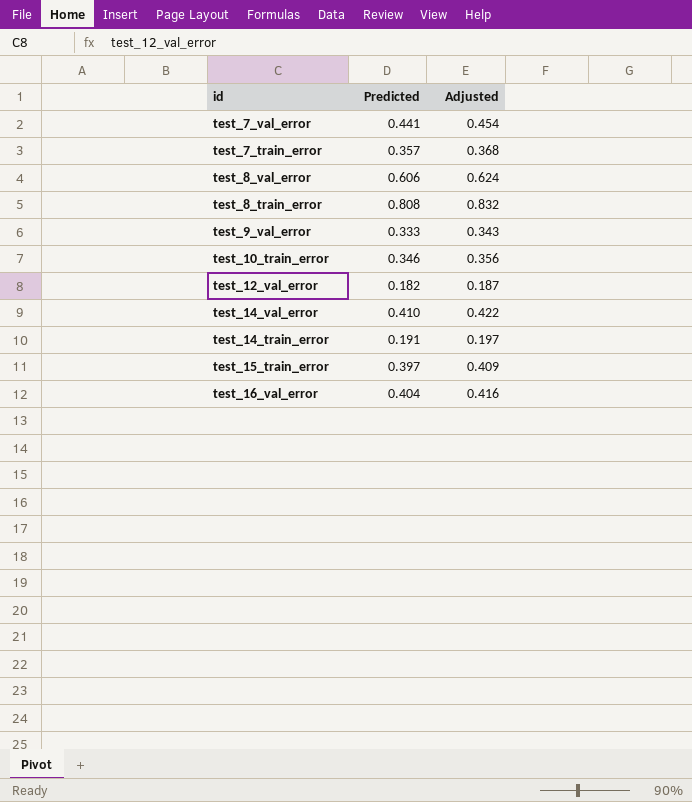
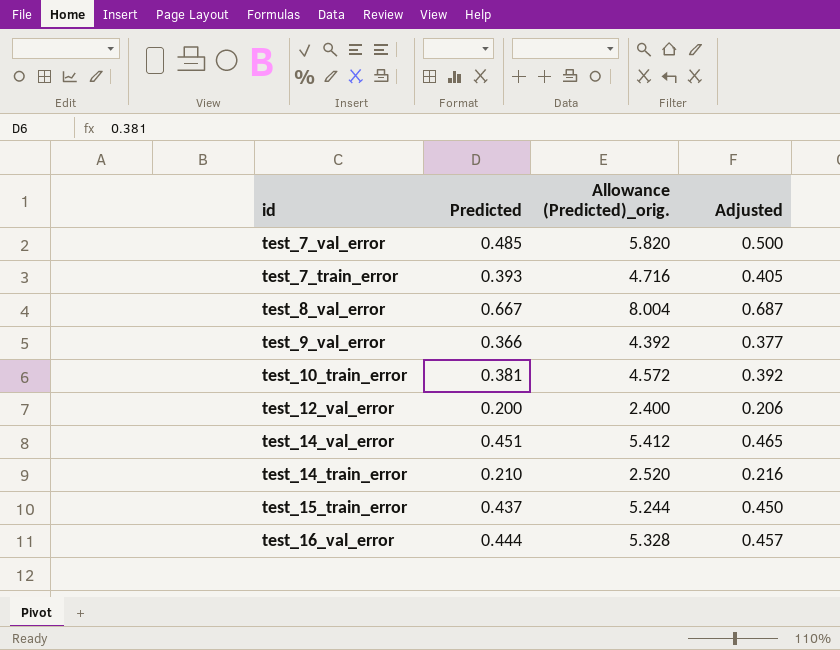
column Allowance (Predicted)_orig. | formula: none -> [Predicted] * 12
row test_8_train_error: 0.808 | 0.832 -> none
test_7_val_error | Predicted: 0.441 -> 0.485
test_7_val_error | Adjusted: 0.454 -> 0.500
test_7_train_error | Predicted: 0.357 -> 0.393
test_7_train_error | Adjusted: 0.368 -> 0.405
test_8_val_error | Predicted: 0.606 -> 0.667
test_8_val_error | Adjusted: 0.624 -> 0.687
test_9_val_error | Predicted: 0.333 -> 0.366
test_9_val_error | Adjusted: 0.343 -> 0.377
test_10_train_error | Predicted: 0.346 -> 0.381
test_10_train_error | Adjusted: 0.356 -> 0.392
test_12_val_error | Predicted: 0.182 -> 0.200
test_12_val_error | Adjusted: 0.187 -> 0.206
test_14_val_error | Predicted: 0.410 -> 0.451
test_14_val_error | Adjusted: 0.422 -> 0.465
test_14_train_error | Predicted: 0.191 -> 0.210
test_14_train_error | Adjusted: 0.197 -> 0.216
test_15_train_error | Predicted: 0.397 -> 0.437
test_15_train_error | Adjusted: 0.409 -> 0.450
test_16_val_error | Predicted: 0.404 -> 0.444
test_16_val_error | Adjusted: 0.416 -> 0.457

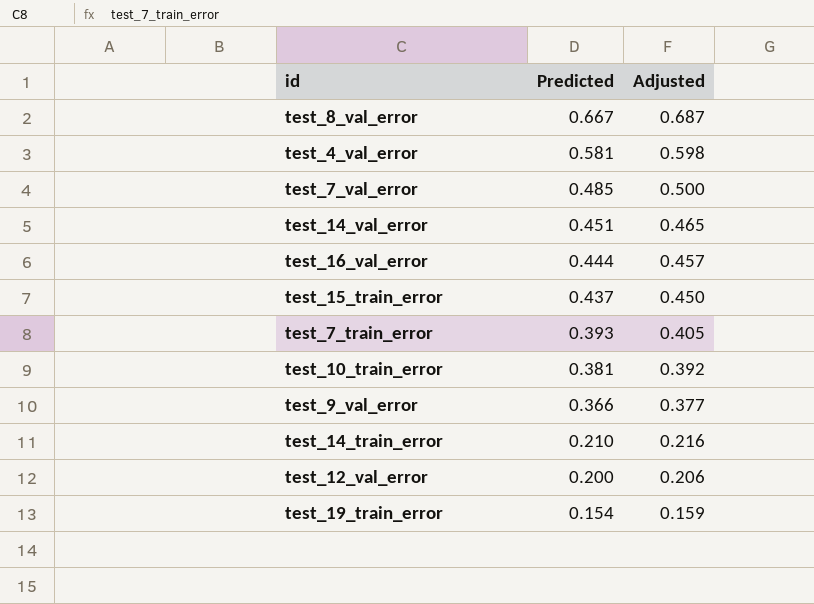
row order: none -> Predicted descending
column Allowance (Predicted)_orig. | formula: [Predicted] * 12 -> none
row test_4_val_error: none -> 0.581 | 0.598
row test_19_train_error: none -> 0.154 | 0.159

